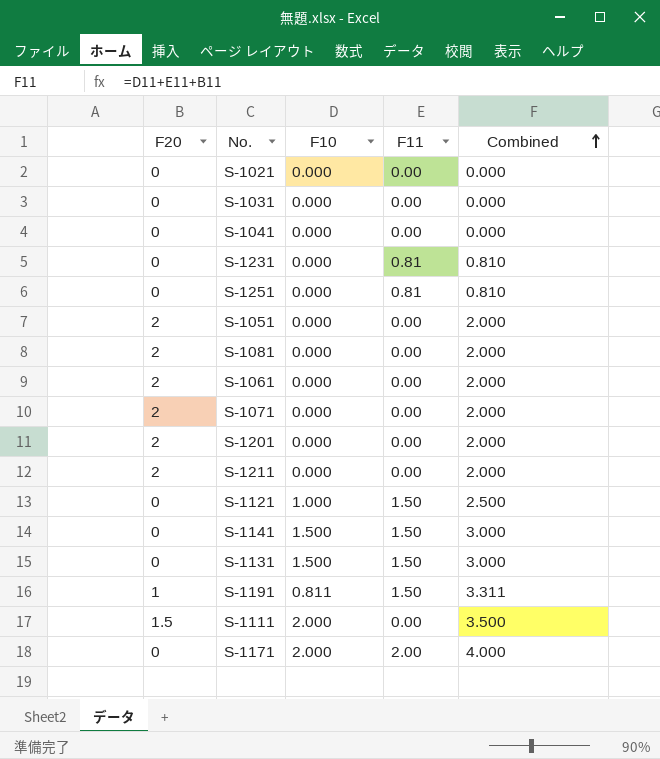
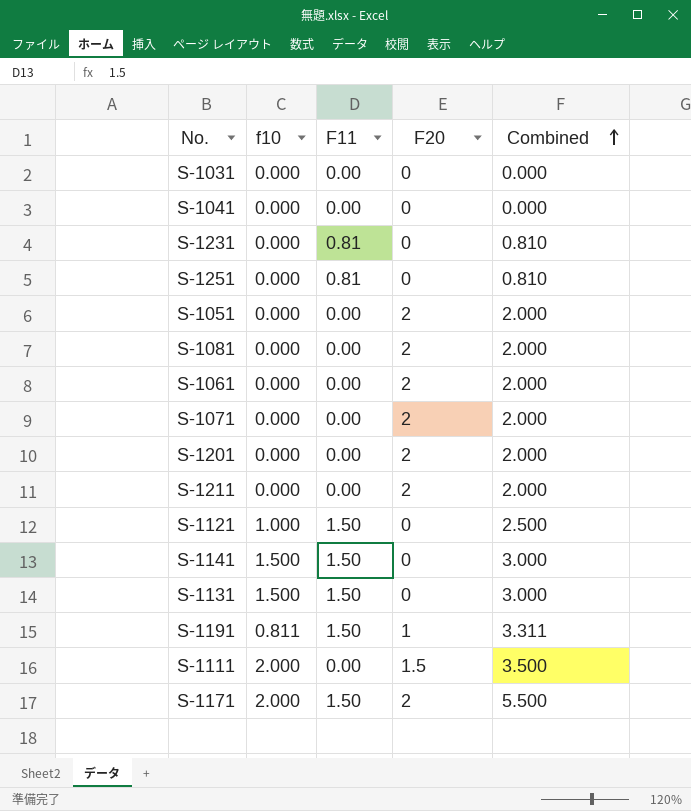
column name: F10 -> f10
column F20 | position: 1 -> 4
row S-1021: 0 | 0.000 | 0.00 | 0.000 -> none
S-1171 | F11: 2.00 -> 1.50
S-1171 | F20: 0 -> 2
S-1171 | Combined: 4.000 -> 5.500

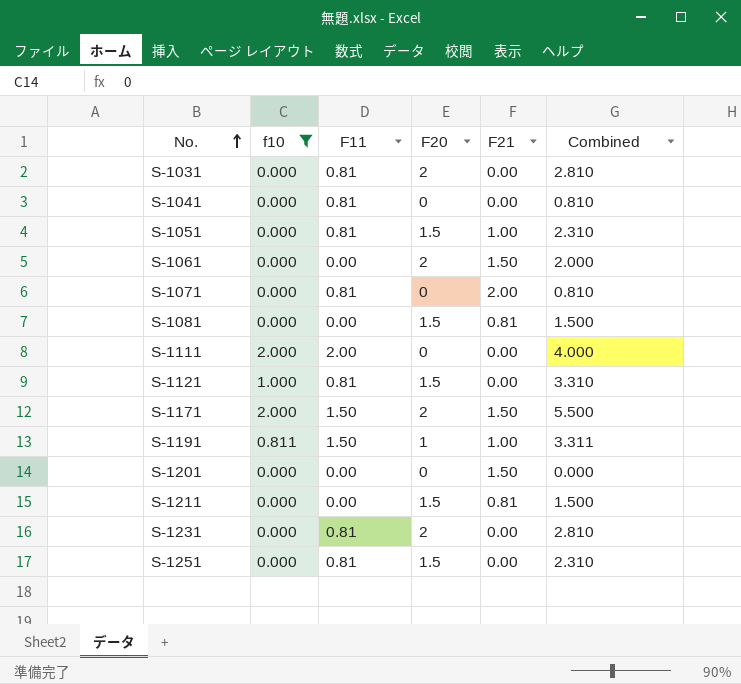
filter: none -> f10 != 1.500
row order: Combined ascending -> No. ascending
column F21 | position: none -> 5
S-1031 | F11: 0.00 -> 0.81
S-1031 | F20: 0 -> 2
S-1031 | Combined: 0.000 -> 2.810
S-1041 | F11: 0.00 -> 0.81
S-1041 | Combined: 0.000 -> 0.810
S-1051 | F11: 0.00 -> 0.81
S-1051 | F20: 2 -> 1.5
S-1051 | Combined: 2.000 -> 2.310
S-1071 | F11: 0.00 -> 0.81
S-1071 | F20: 2 -> 0
S-1071 | Combined: 2.000 -> 0.810
S-1081 | F20: 2 -> 1.5
S-1081 | Combined: 2.000 -> 1.500
S-1111 | F11: 0.00 -> 2.00
S-1111 | F20: 1.5 -> 0
S-1111 | Combined: 3.500 -> 4.000
S-1121 | F11: 1.50 -> 0.81
S-1121 | F20: 0 -> 1.5
S-1121 | Combined: 2.500 -> 3.310
S-1201 | F20: 2 -> 0
S-1201 | Combined: 2.000 -> 0.000
S-1211 | F20: 2 -> 1.5
S-1211 | Combined: 2.000 -> 1.500
S-1231 | F20: 0 -> 2
S-1231 | Combined: 0.810 -> 2.810
S-1251 | F20: 0 -> 1.5
S-1251 | Combined: 0.810 -> 2.310

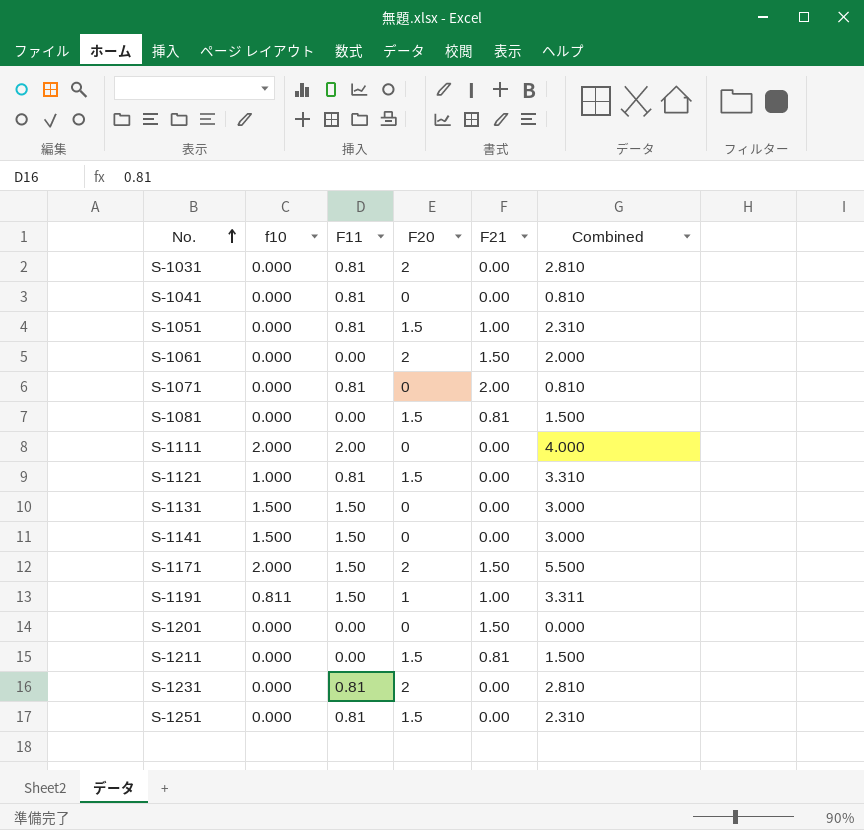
filter: f10 != 1.500 -> none

